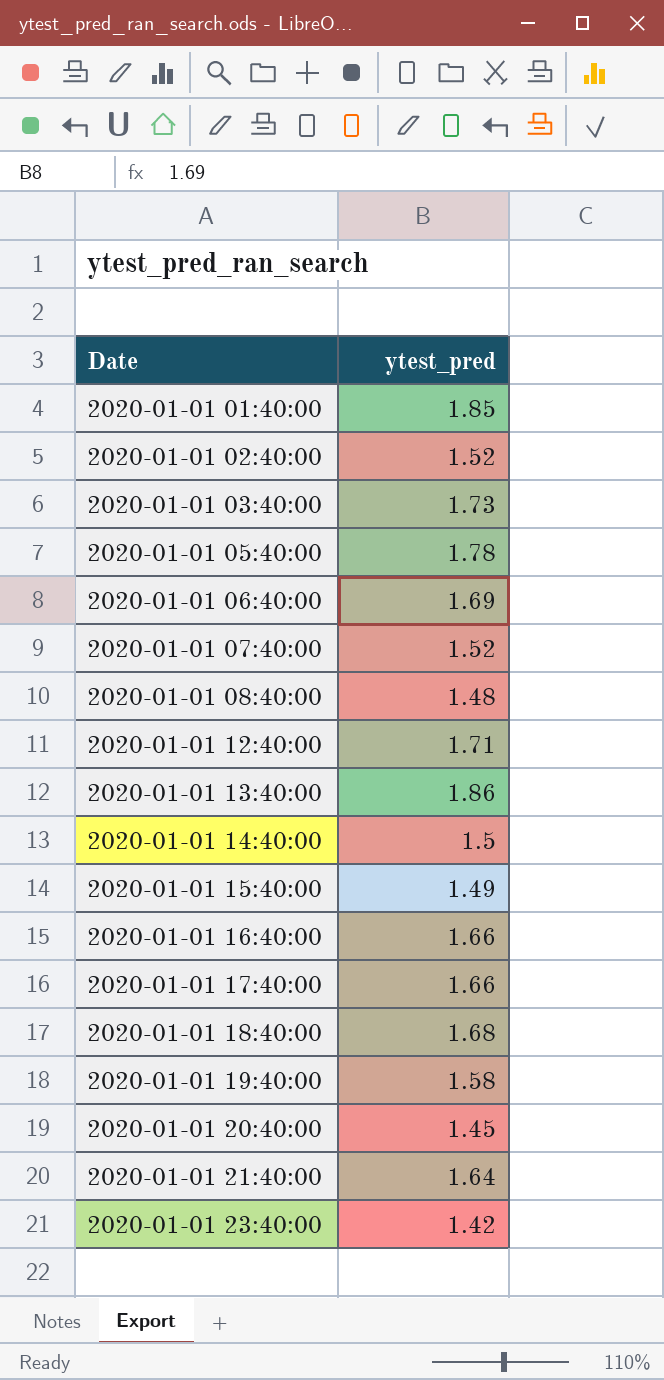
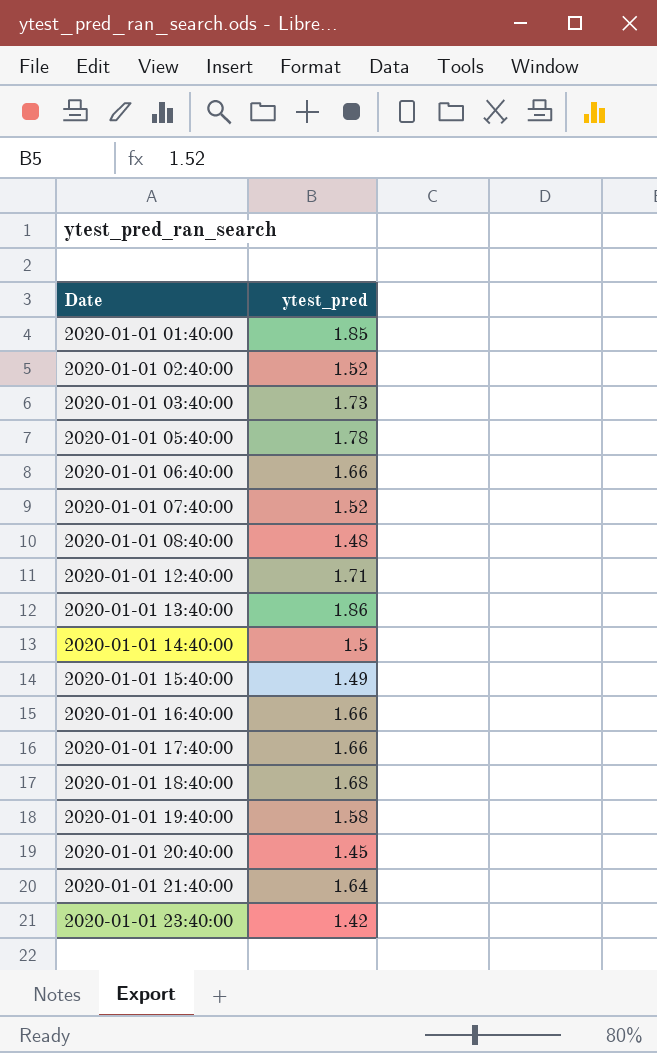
2020-01-01 06:40:00 | ytest_pred: 1.69 -> 1.66

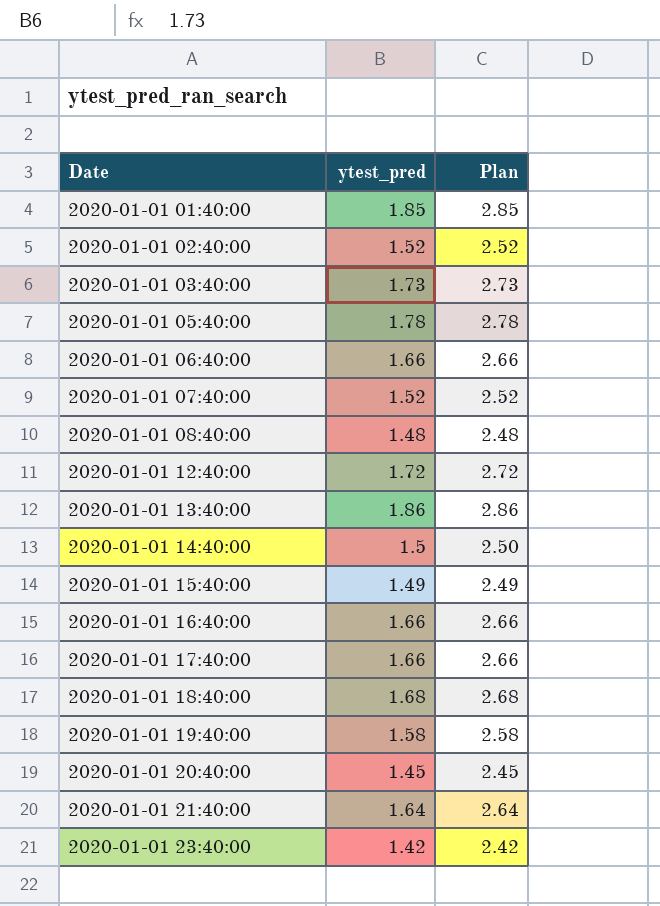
column Plan | formula: none -> [ytest_pred] + 1
2020-01-01 12:40:00 | ytest_pred: 1.71 -> 1.72

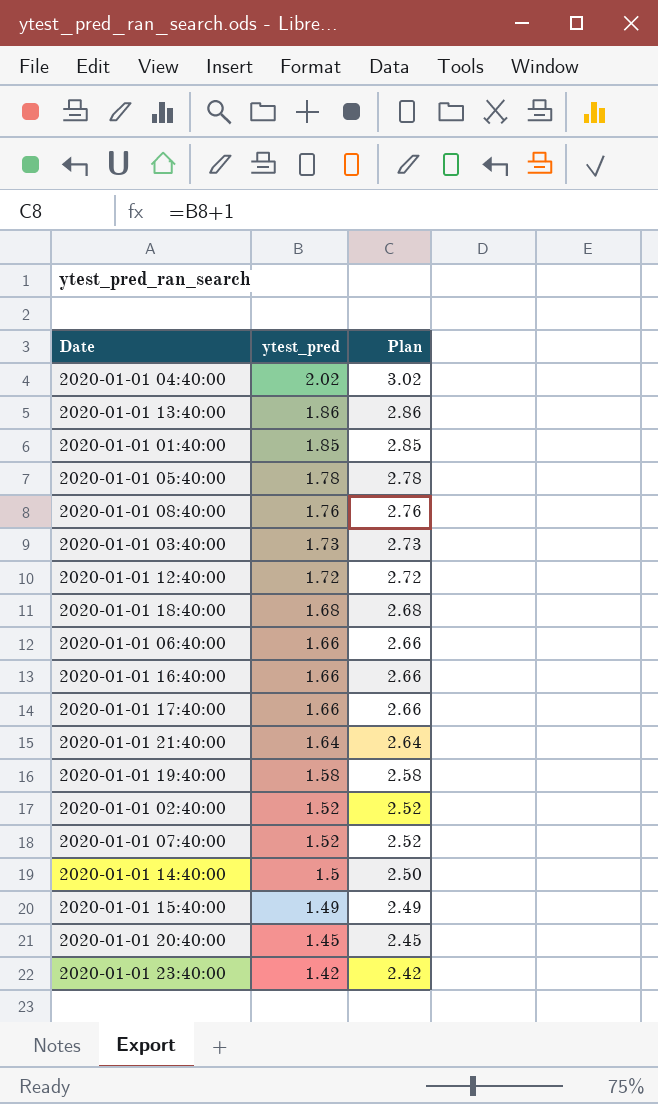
row order: Date ascending -> ytest_pred descending
row 2020-01-01 04:40:00: none -> 2.02 | 3.02
2020-01-01 08:40:00 | ytest_pred: 1.48 -> 1.76
2020-01-01 08:40:00 | Plan: 2.48 -> 2.76

